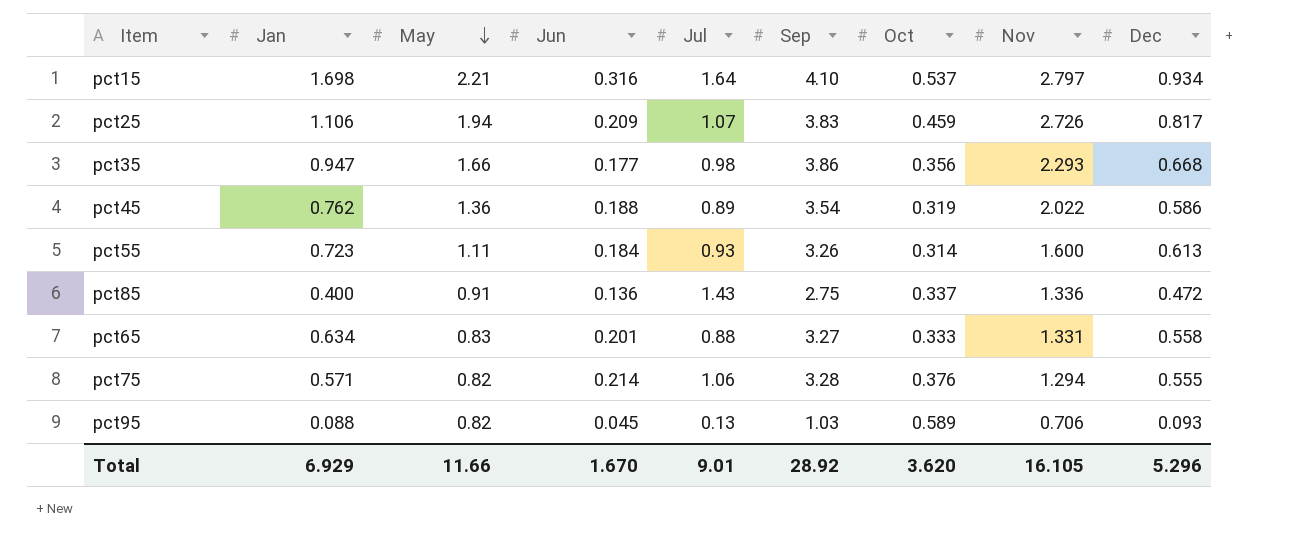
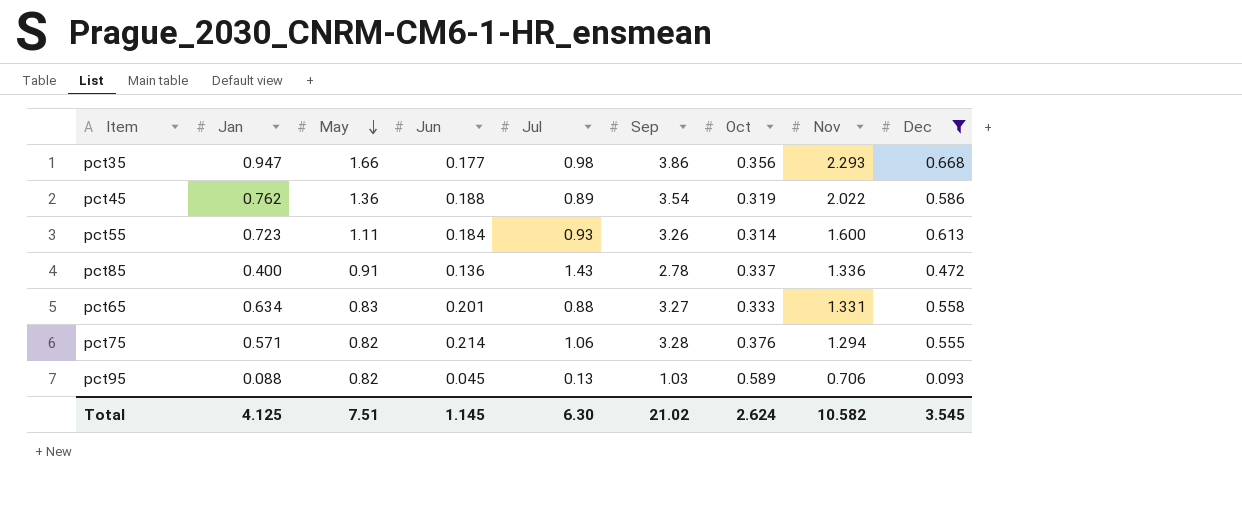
filter: none -> Dec <= 0.668
pct85 | Sep: 2.75 -> 2.78
Total | Jan: 6.929 -> 4.125
Total | May: 11.66 -> 7.51
Total | Jun: 1.670 -> 1.145
Total | Jul: 9.01 -> 6.30
Total | Sep: 28.92 -> 21.02
Total | Oct: 3.620 -> 2.624
Total | Nov: 16.105 -> 10.582
Total | Dec: 5.296 -> 3.545

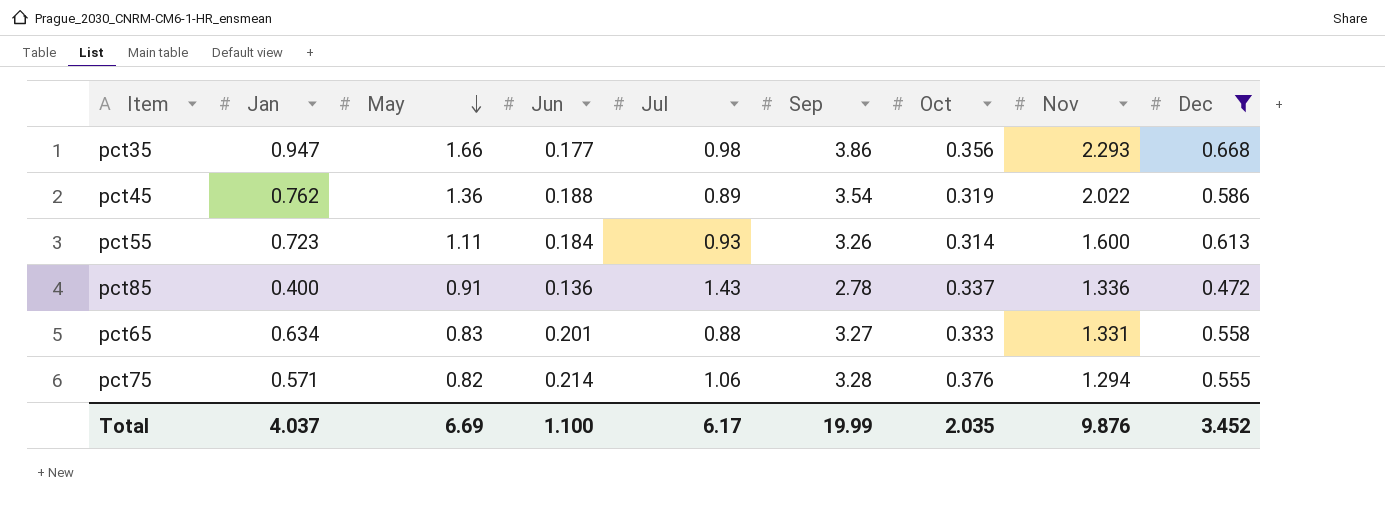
row pct95: 0.088 | 0.82 | 0.045 | 0.13 | 1.03 | 0.589 | 0.706 | 0.093 -> none
Total | Jan: 4.125 -> 4.037
Total | May: 7.51 -> 6.69
Total | Jun: 1.145 -> 1.100
Total | Jul: 6.30 -> 6.17
Total | Sep: 21.02 -> 19.99
Total | Oct: 2.624 -> 2.035
Total | Nov: 10.582 -> 9.876
Total | Dec: 3.545 -> 3.452

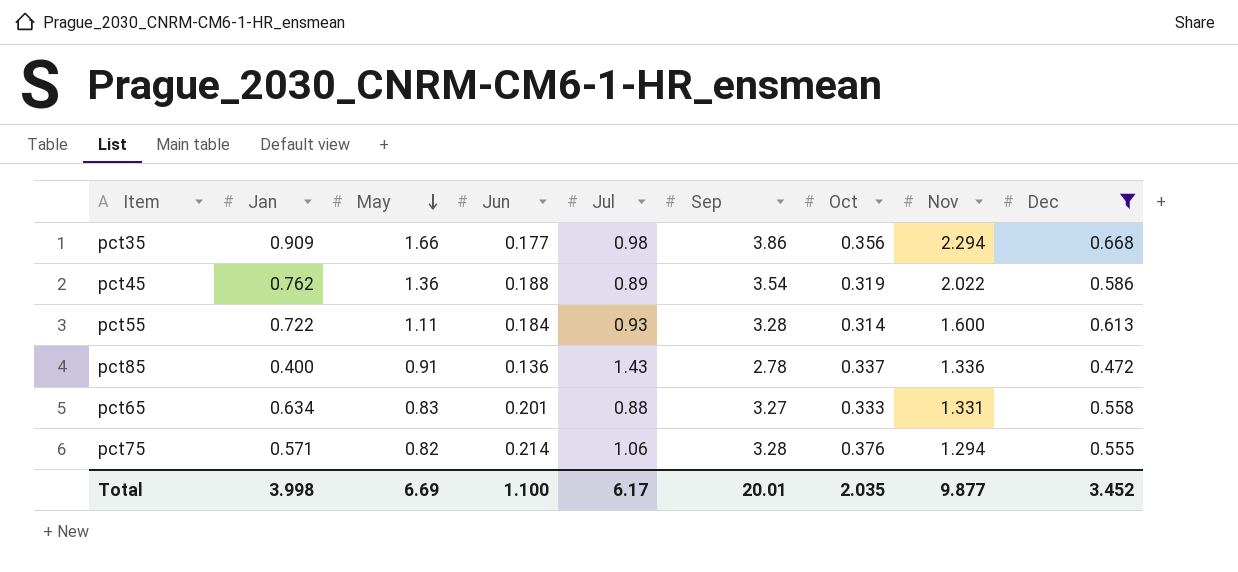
pct35 | Jan: 0.947 -> 0.909
pct35 | Nov: 2.293 -> 2.294
pct55 | Jan: 0.723 -> 0.722
pct55 | Sep: 3.26 -> 3.28
Total | Jan: 4.037 -> 3.998
Total | Sep: 19.99 -> 20.01
Total | Nov: 9.876 -> 9.877

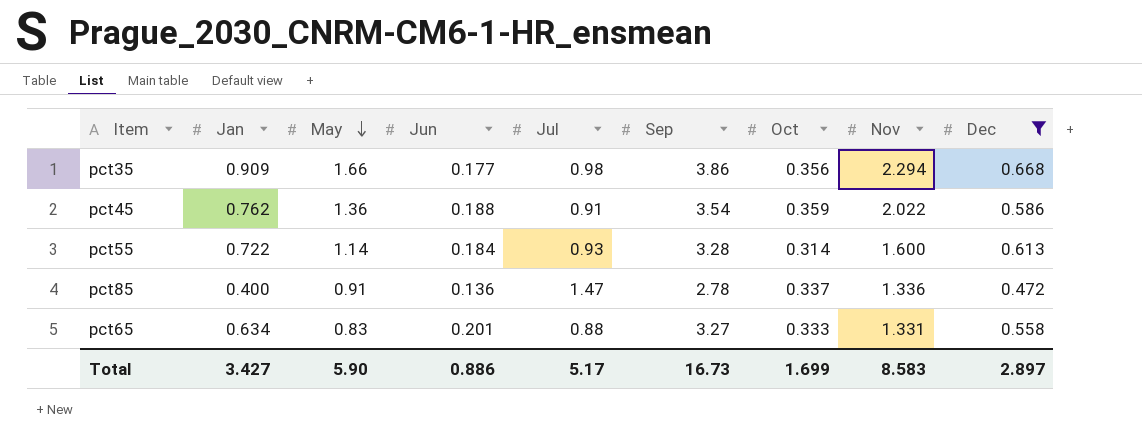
row pct75: 0.571 | 0.82 | 0.214 | 1.06 | 3.28 | 0.376 | 1.294 | 0.555 -> none
pct45 | Jul: 0.89 -> 0.91
pct45 | Oct: 0.319 -> 0.359
pct55 | May: 1.11 -> 1.14
pct85 | Jul: 1.43 -> 1.47
Total | Jan: 3.998 -> 3.427
Total | May: 6.69 -> 5.90
Total | Jun: 1.100 -> 0.886
Total | Jul: 6.17 -> 5.17
Total | Sep: 20.01 -> 16.73
Total | Oct: 2.035 -> 1.699
Total | Nov: 9.877 -> 8.583
Total | Dec: 3.452 -> 2.897

